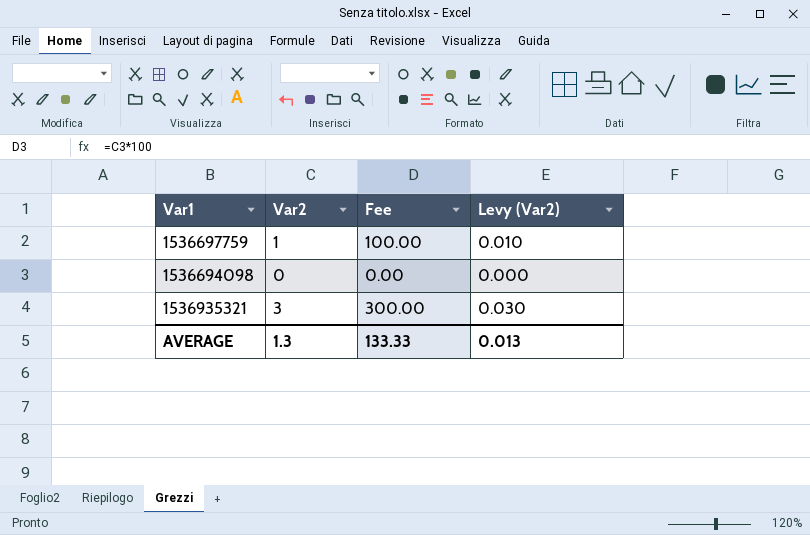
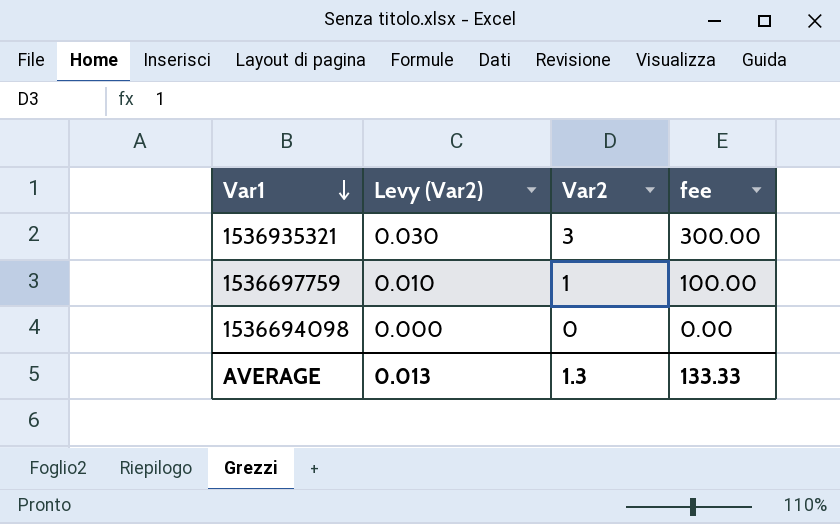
row order: none -> Var1 descending
column Levy (Var2) | position: 4 -> 2
column name: Fee -> fee

